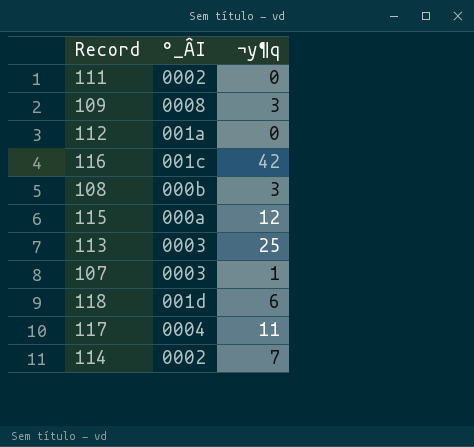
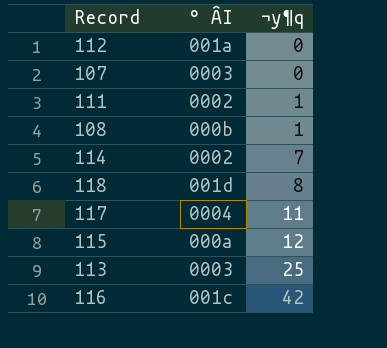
row order: none -> ¬y¶q ascending
column name: °_ÂI -> ° ÂI
row 109: 0008 | 3 -> none
107 | ¬y¶q: 1 -> 0
111 | ¬y¶q: 0 -> 1
108 | ¬y¶q: 3 -> 1
118 | ¬y¶q: 6 -> 8

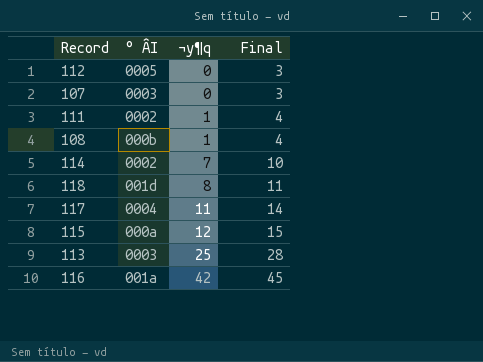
column Final | formula: none -> [¬y¶q] + 3
112 | ° ÂI: 001a -> 0005
116 | ° ÂI: 001c -> 001a

